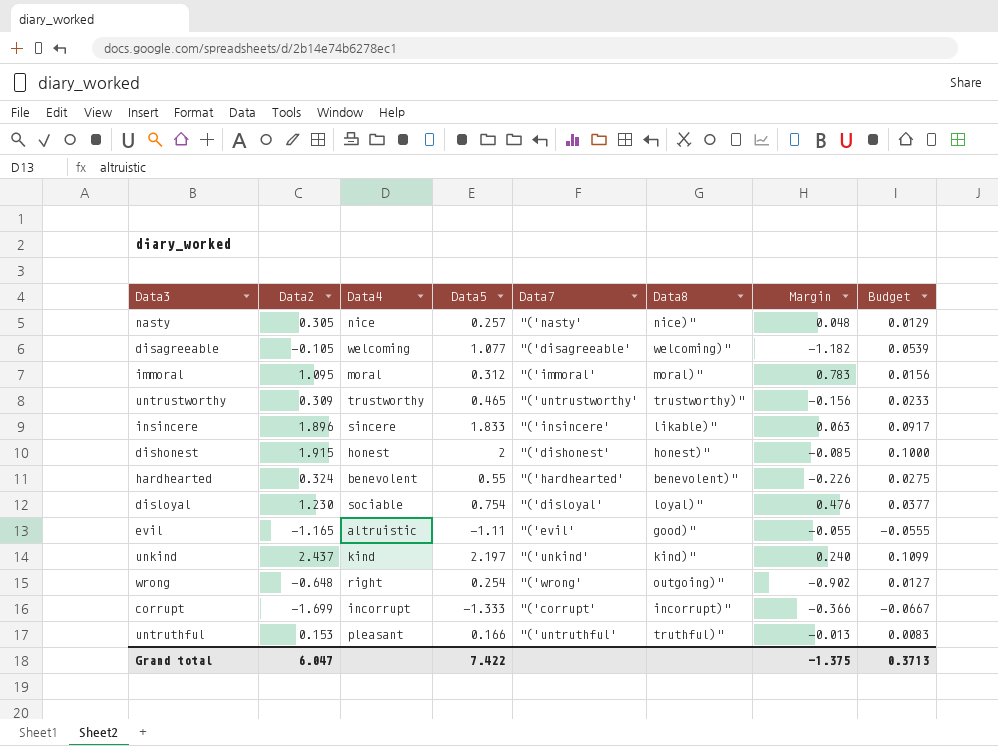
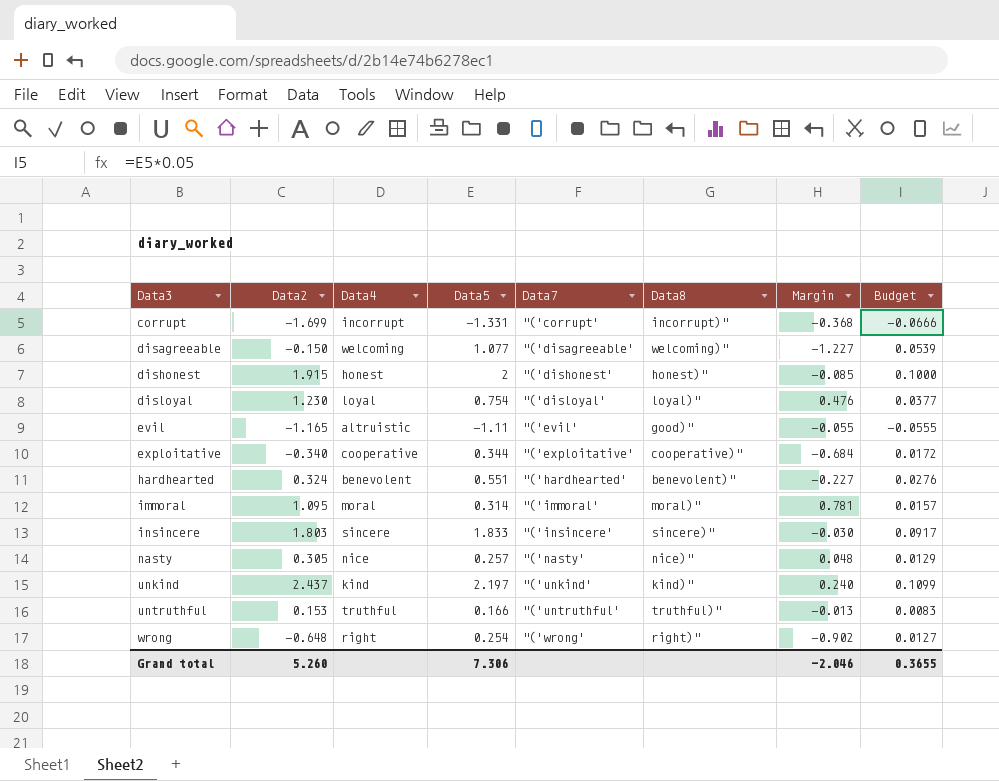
row order: none -> Data3 ascending
row untrustworthy: 0.309 | trustworthy | 0.465 | "('untrustworthy' | trustworthy)" | -0.156 | 0.0233 -> none
corrupt | Data5: -1.333 -> -1.331
corrupt | Margin: -0.366 -> -0.368
corrupt | Budget: -0.0667 -> -0.0666
disagreeable | Data2: -0.105 -> -0.150
disagreeable | Margin: -1.182 -> -1.227
disloyal | Data4: sociable -> loyal
row exploitative: none -> -0.340 | cooperative | 0.344 | "('exploitative' | cooperative)" | -0.684 | 0.0172
hardhearted | Data5: 0.55 -> 0.551
hardhearted | Margin: -0.226 -> -0.227
hardhearted | Budget: 0.0275 -> 0.0276
immoral | Data5: 0.312 -> 0.314
immoral | Margin: 0.783 -> 0.781
immoral | Budget: 0.0156 -> 0.0157
insincere | Data2: 1.896 -> 1.803
insincere | Data8: likable)" -> sincere)"
insincere | Margin: 0.063 -> -0.030
untruthful | Data4: pleasant -> truthful
wrong | Data8: outgoing)" -> right)"
Grand total | Data2: 6.047 -> 5.260
Grand total | Data5: 7.422 -> 7.306
Grand total | Margin: -1.375 -> -2.046
Grand total | Budget: 0.3713 -> 0.3655

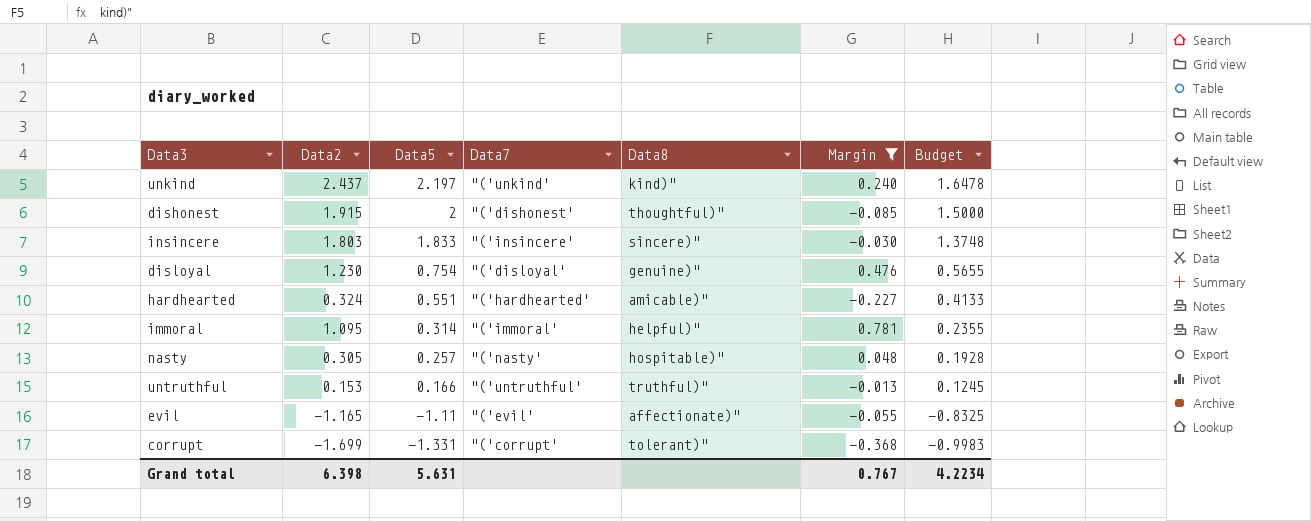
filter: none -> Margin >= -0.368
row order: Data3 ascending -> Data5 descending
column Data4 | position: 3 -> none
column Budget | formula: [Data5] * 0.05 -> [Data5] * 0.75
dishonest | Data8: honest)" -> thoughtful)"
disloyal | Data8: loyal)" -> genuine)"
hardhearted | Data8: benevolent)" -> amicable)"
immoral | Data8: moral)" -> helpful)"
nasty | Data8: nice)" -> hospitable)"
evil | Data8: good)" -> affectionate)"
corrupt | Data8: incorrupt)" -> tolerant)"
Grand total | Data2: 5.260 -> 6.398
Grand total | Data5: 7.306 -> 5.631
Grand total | Margin: -2.046 -> 0.767
Grand total | Budget: 0.3655 -> 4.2234

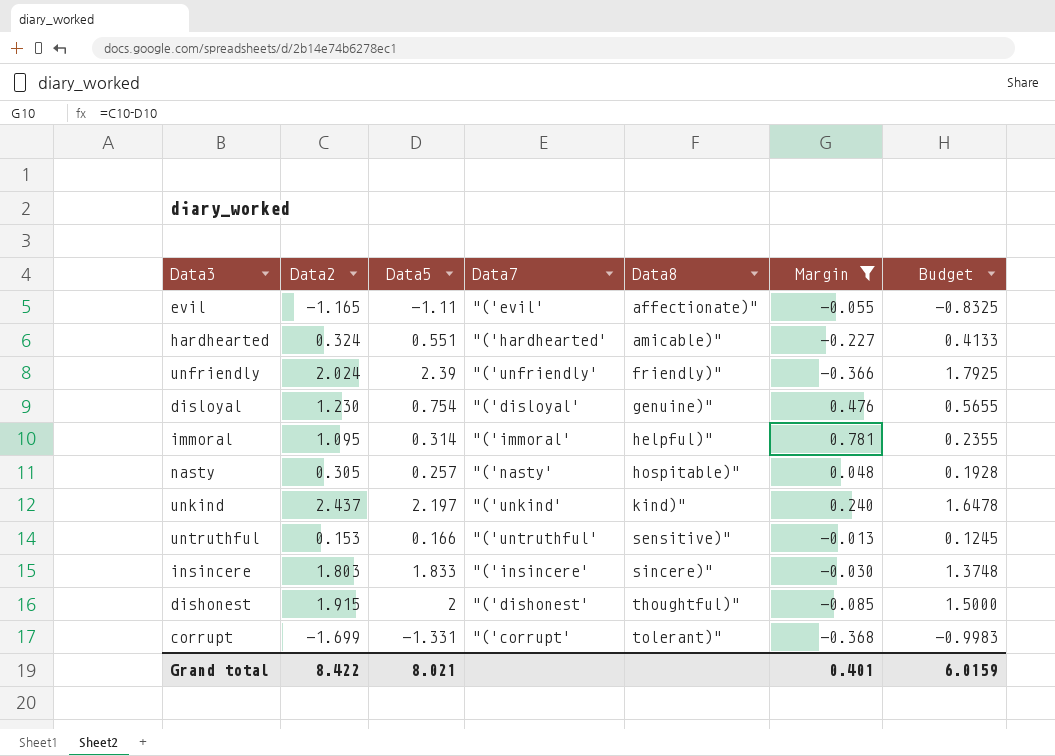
row order: Data5 descending -> Data8 ascending
row unfriendly: none -> 2.024 | 2.39 | "('unfriendly' | friendly)" | -0.366 | 1.7925
untruthful | Data8: truthful)" -> sensitive)"
Grand total | Data2: 6.398 -> 8.422
Grand total | Data5: 5.631 -> 8.021
Grand total | Margin: 0.767 -> 0.401
Grand total | Budget: 4.2234 -> 6.0159

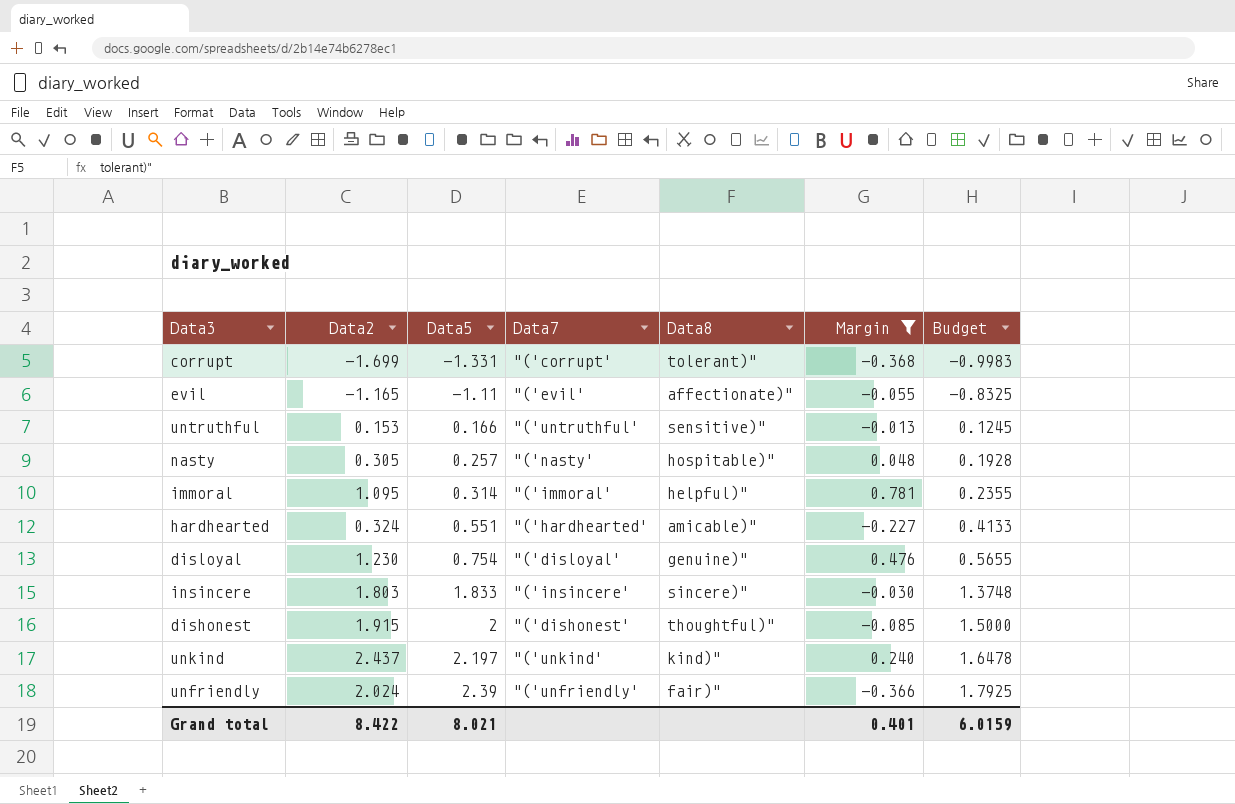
row order: Data8 ascending -> Data5 ascending
unfriendly | Data8: friendly)" -> fair)"

